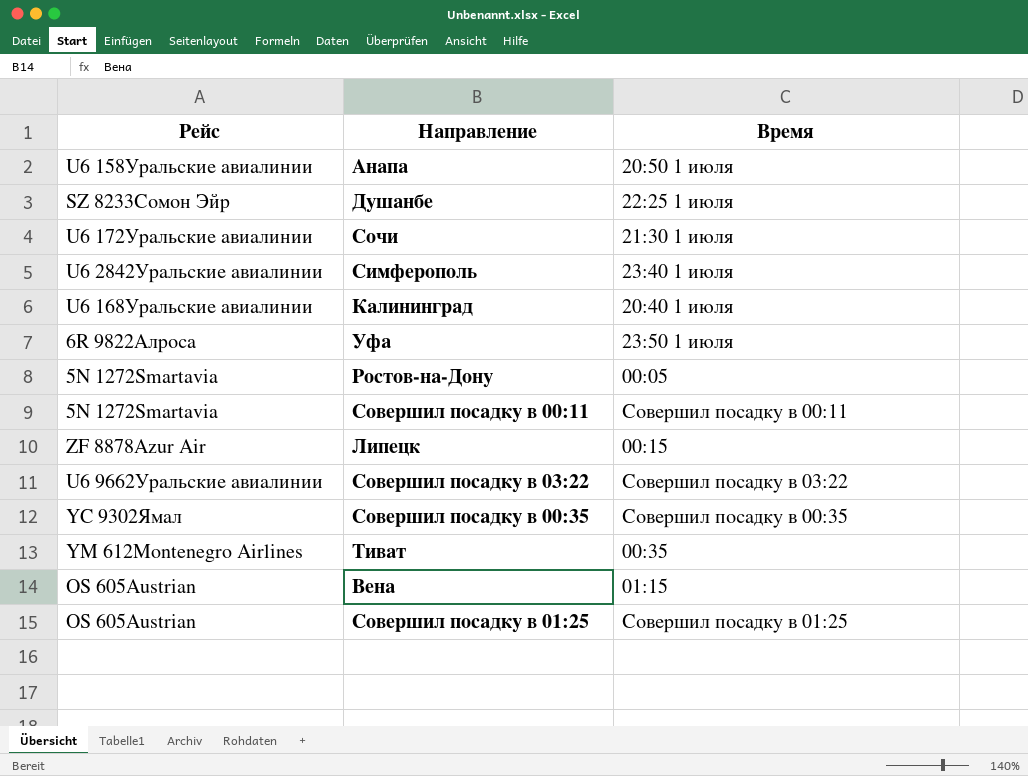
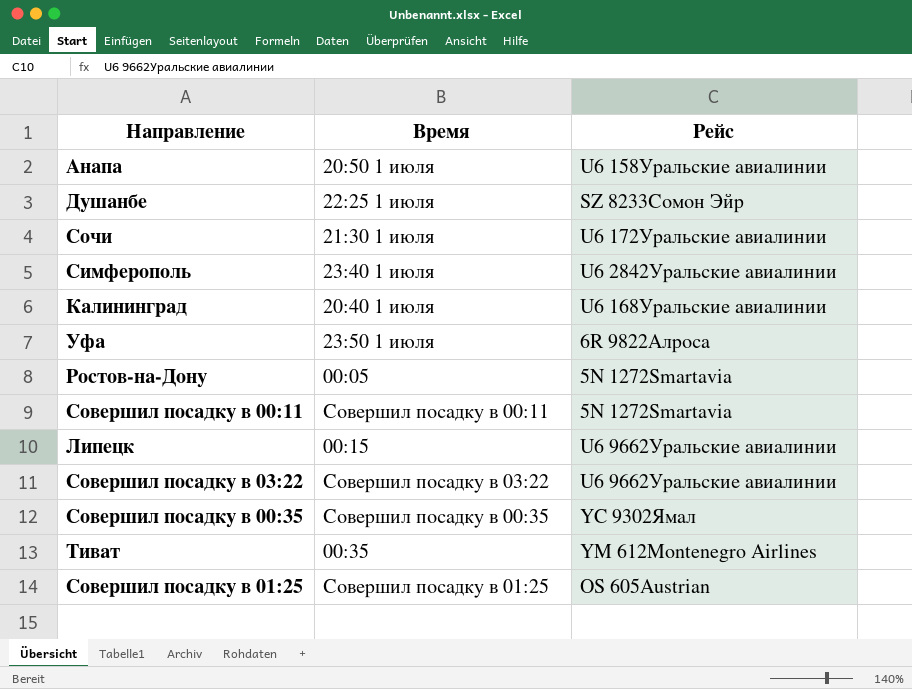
column Рейс | position: 1 -> 3
row Вена: OS 605Austrian | 01:15 -> none
Липецк | Рейс: ZF 8878Azur Air -> U6 9662Уральские авиалинии

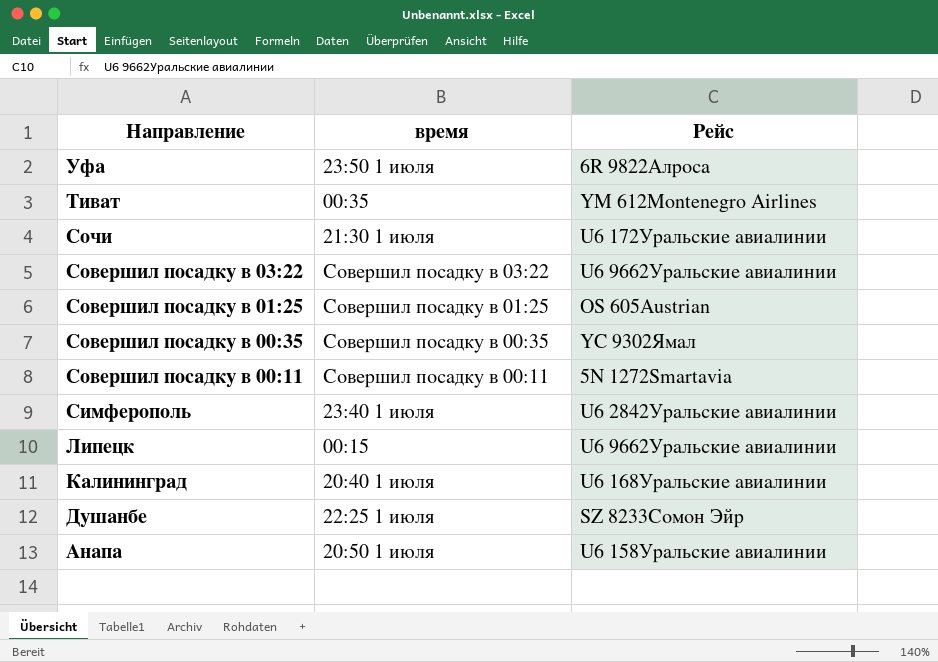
row order: none -> Направление descending
column name: Время -> время
row Ростов-на-Дону: 00:05 | 5N 1272Smartavia -> none

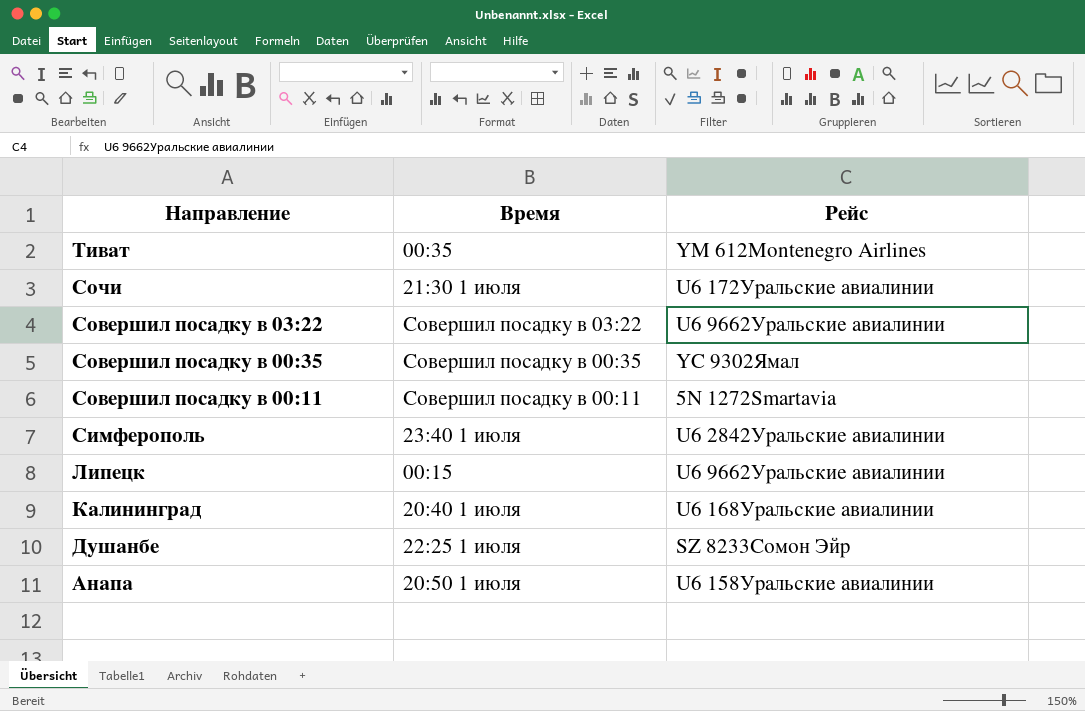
column name: время -> Время
row Уфа: 23:50 1 июля | 6R 9822Алроса -> none
row Совершил посадку в 01:25: Совершил посадку в 01:25 | OS 605Austrian -> none

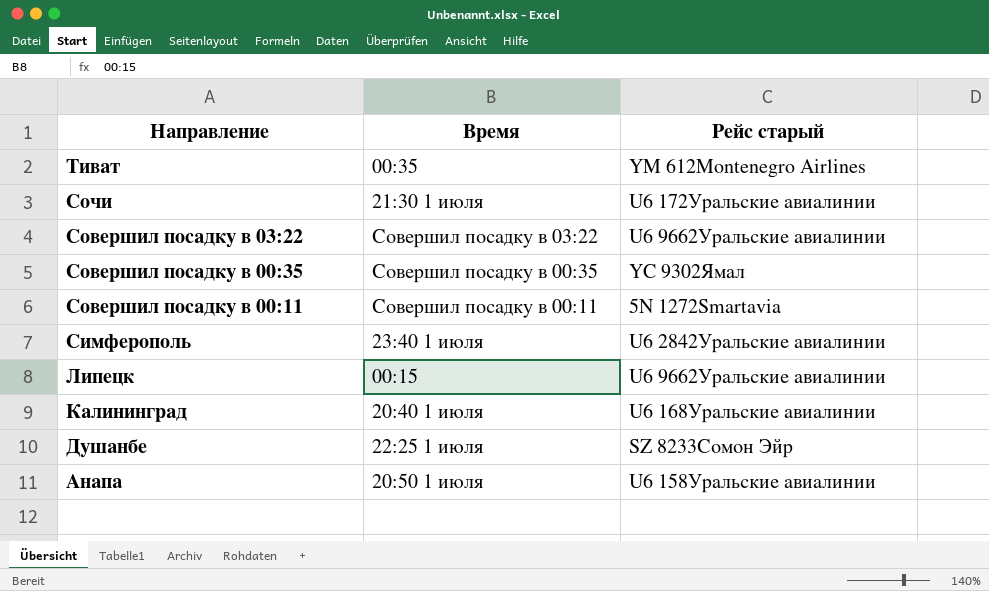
column name: Рейс -> Рейс старый

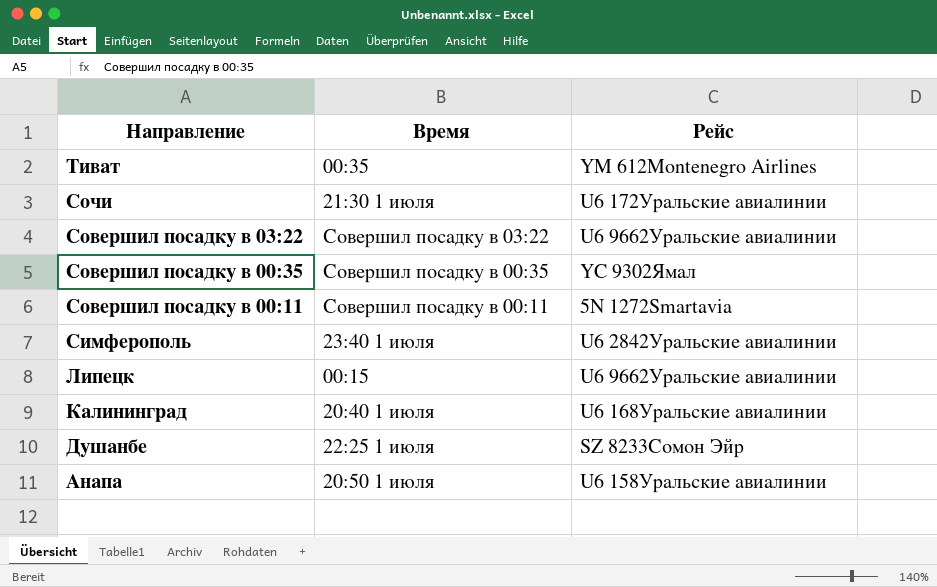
column name: Рейс старый -> Рейс

